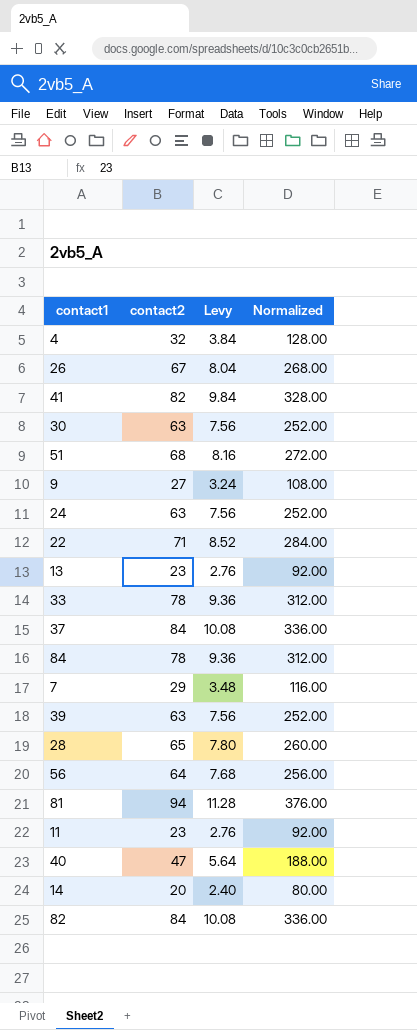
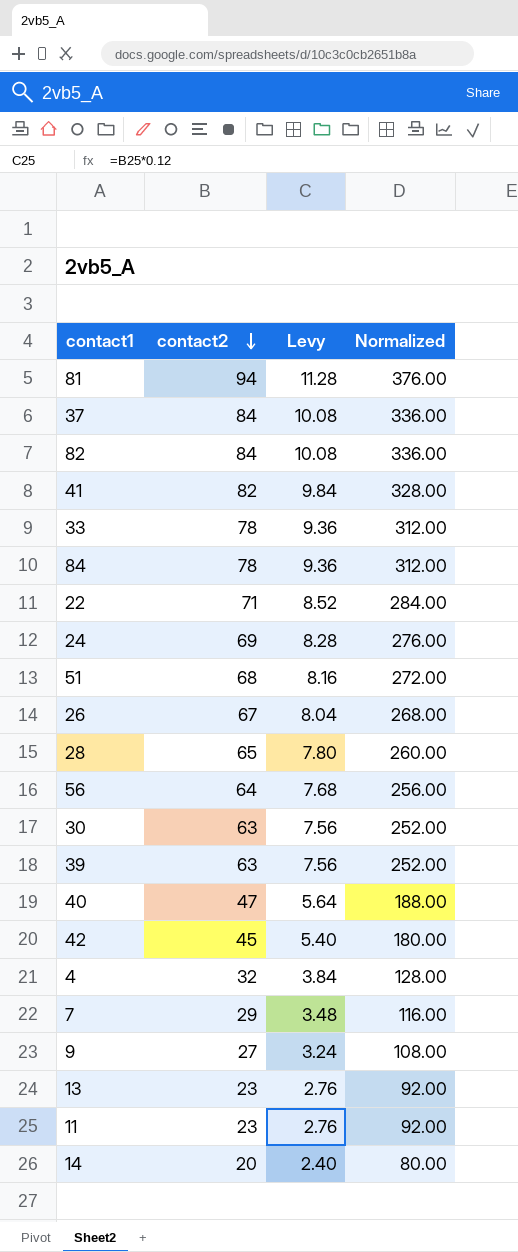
row order: none -> contact2 descending
24 | contact2: 63 -> 69
24 | Levy: 7.56 -> 8.28
24 | Normalized: 252.00 -> 276.00
row 42: none -> 45 | 5.40 | 180.00

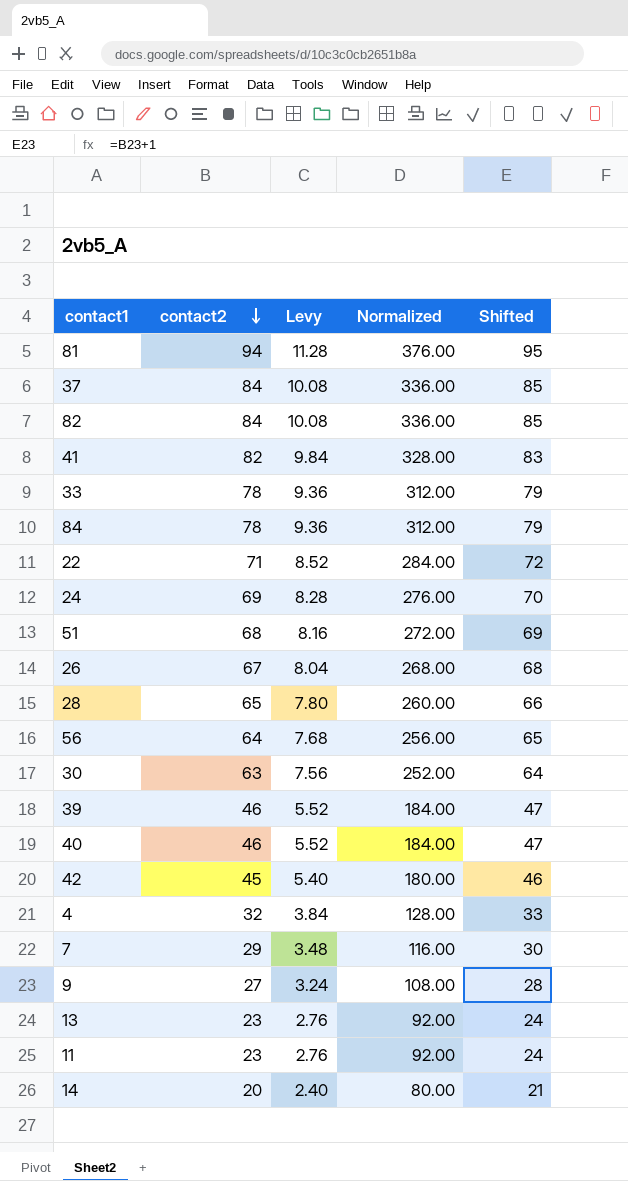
column Shifted | formula: none -> [contact2] + 1
39 | contact2: 63 -> 46
39 | Levy: 7.56 -> 5.52
39 | Normalized: 252.00 -> 184.00
40 | contact2: 47 -> 46
40 | Levy: 5.64 -> 5.52
40 | Normalized: 188.00 -> 184.00

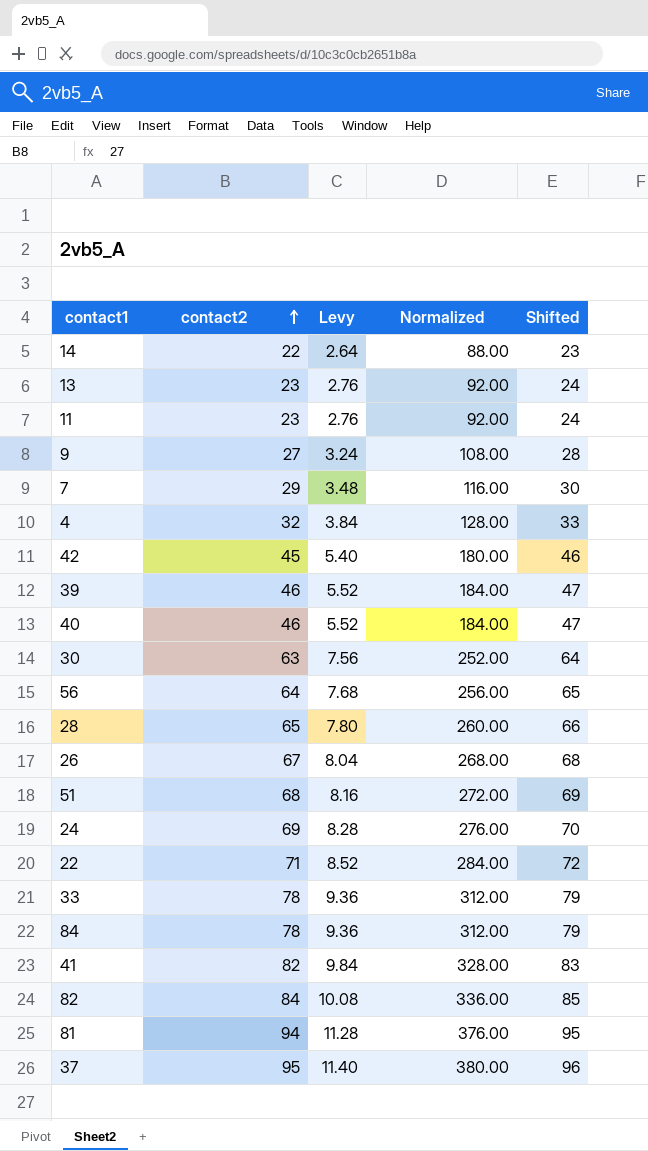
row order: contact2 descending -> contact2 ascending
14 | contact2: 20 -> 22
14 | Levy: 2.40 -> 2.64
14 | Normalized: 80.00 -> 88.00
14 | Shifted: 21 -> 23
37 | contact2: 84 -> 95
37 | Levy: 10.08 -> 11.40
37 | Normalized: 336.00 -> 380.00
37 | Shifted: 85 -> 96

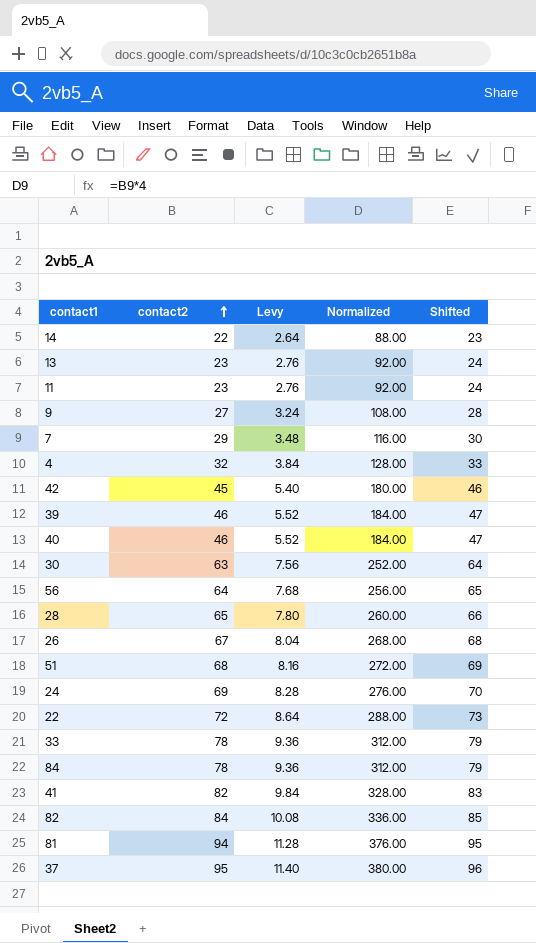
22 | contact2: 71 -> 72
22 | Levy: 8.52 -> 8.64
22 | Normalized: 284.00 -> 288.00
22 | Shifted: 72 -> 73

